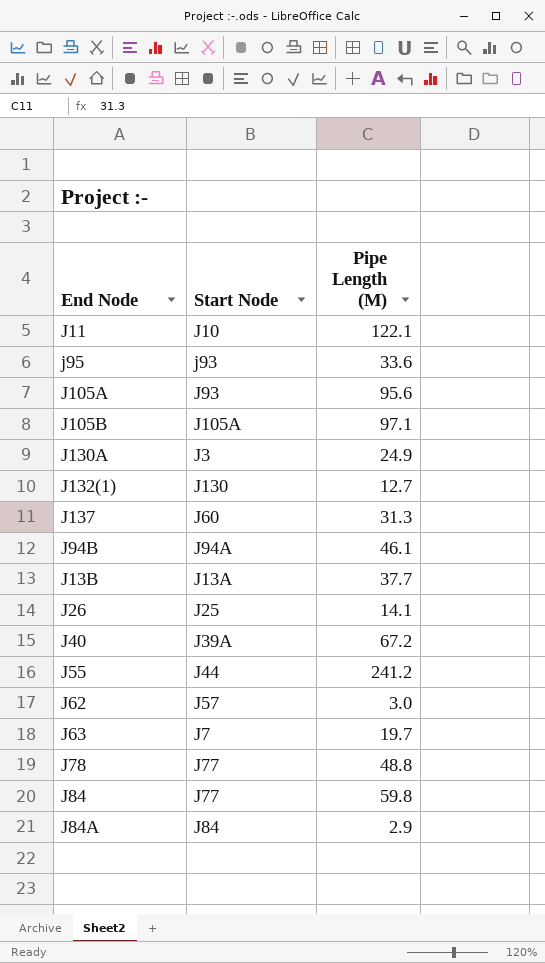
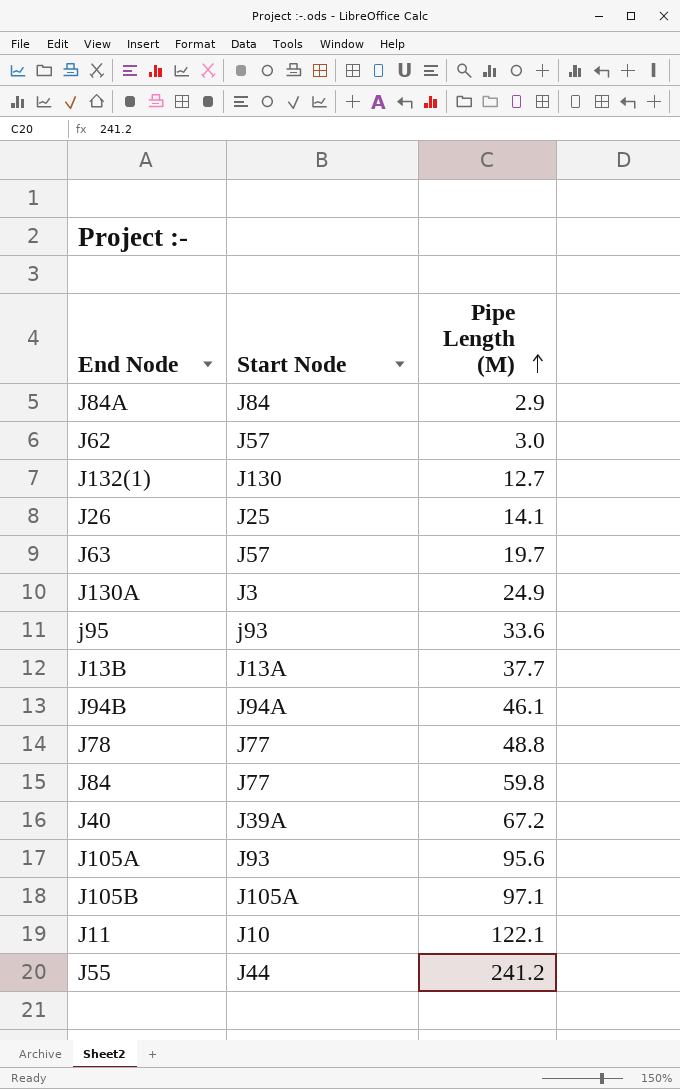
row order: none -> Pipe Length (M) ascending
row J137: J60 | 31.3 -> none
J63 | Start Node: J7 -> J57

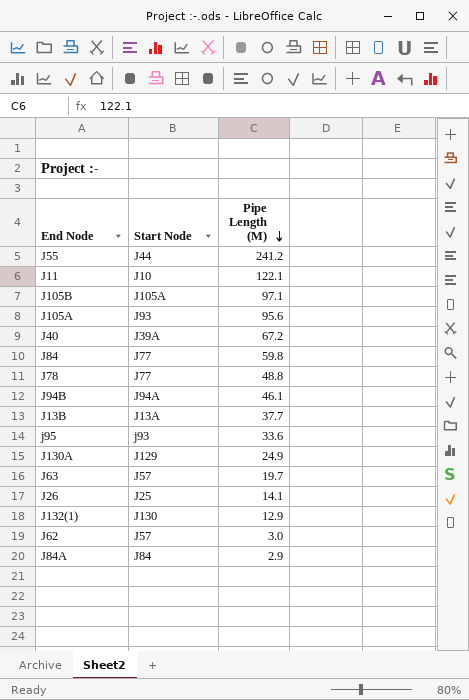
row order: Pipe Length (M) ascending -> Pipe Length (M) descending
J130A | Start Node: J3 -> J129
J132(1) | Pipe Length (M): 12.7 -> 12.9

